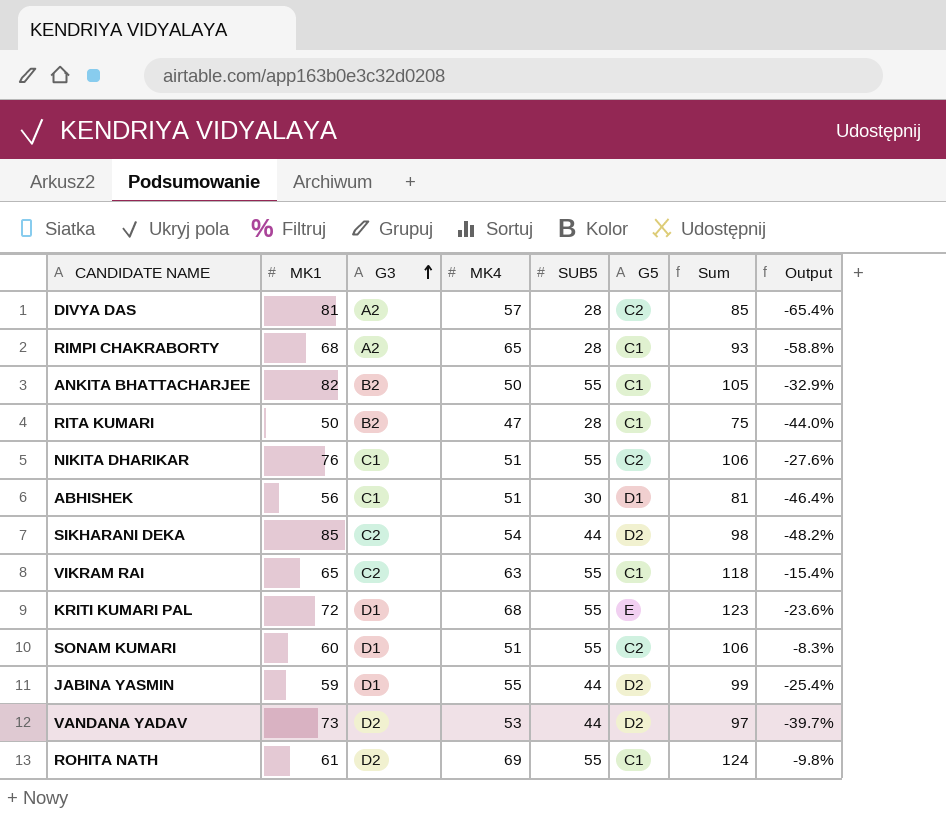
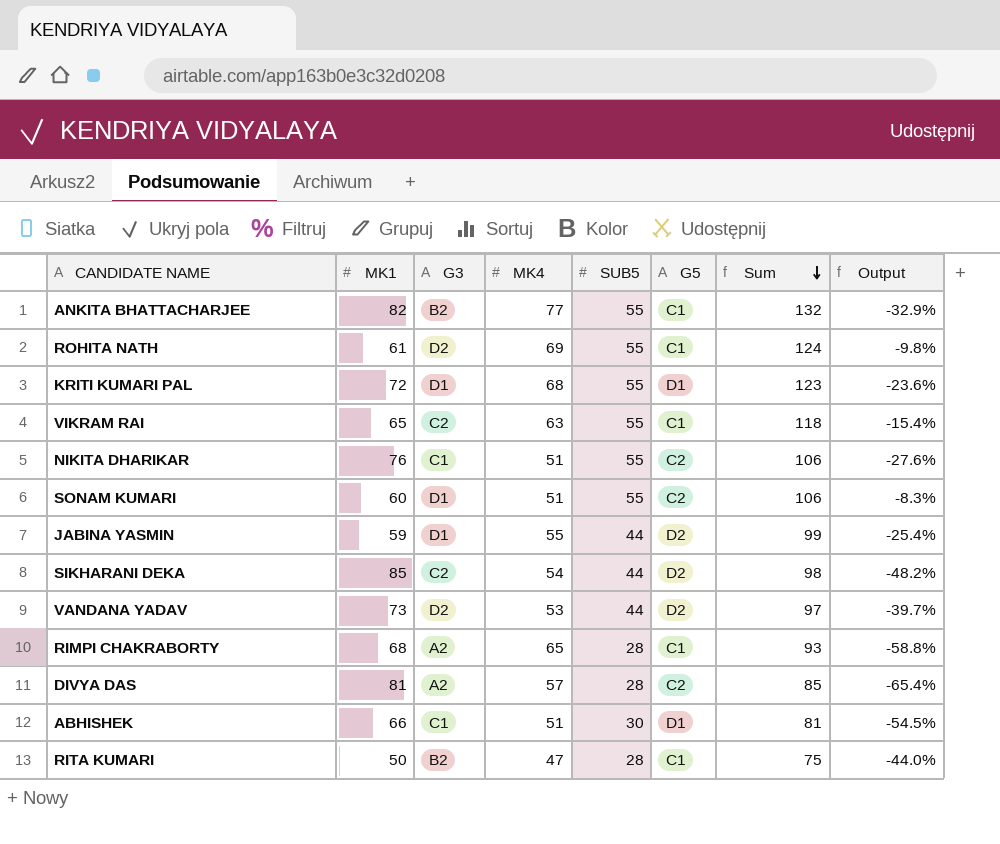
row order: G3 ascending -> Sum descending
ANKITA BHATTACHARJEE | MK4: 50 -> 77
ANKITA BHATTACHARJEE | Sum: 105 -> 132
KRITI KUMARI PAL | G5: E -> D1
ABHISHEK | MK1: 56 -> 66
ABHISHEK | Output: -46.4% -> -54.5%

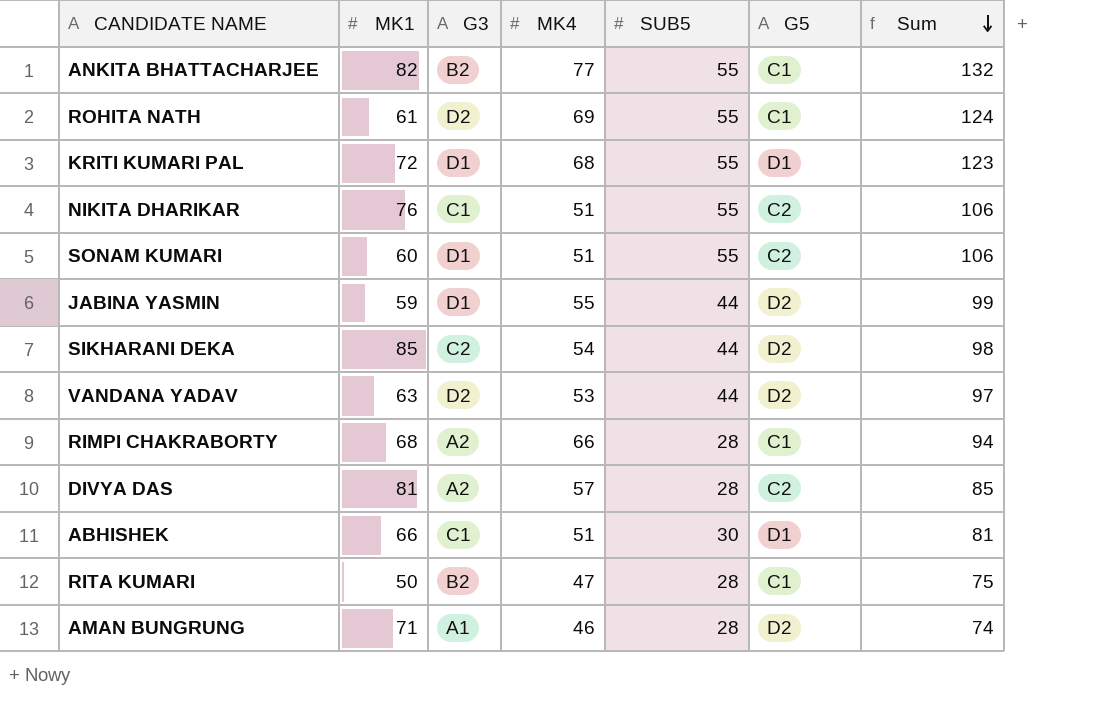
column Output | formula: ([SUB5] - [MK1]) / [MK1] -> none
row VIKRAM RAI: 65 | C2 | 63 | 55 | C1 | 118 | -15.4% -> none
VANDANA YADAV | MK1: 73 -> 63
RIMPI CHAKRABORTY | MK4: 65 -> 66
RIMPI CHAKRABORTY | Sum: 93 -> 94
row AMAN BUNGRUNG: none -> 71 | A1 | 46 | 28 | D2 | 74

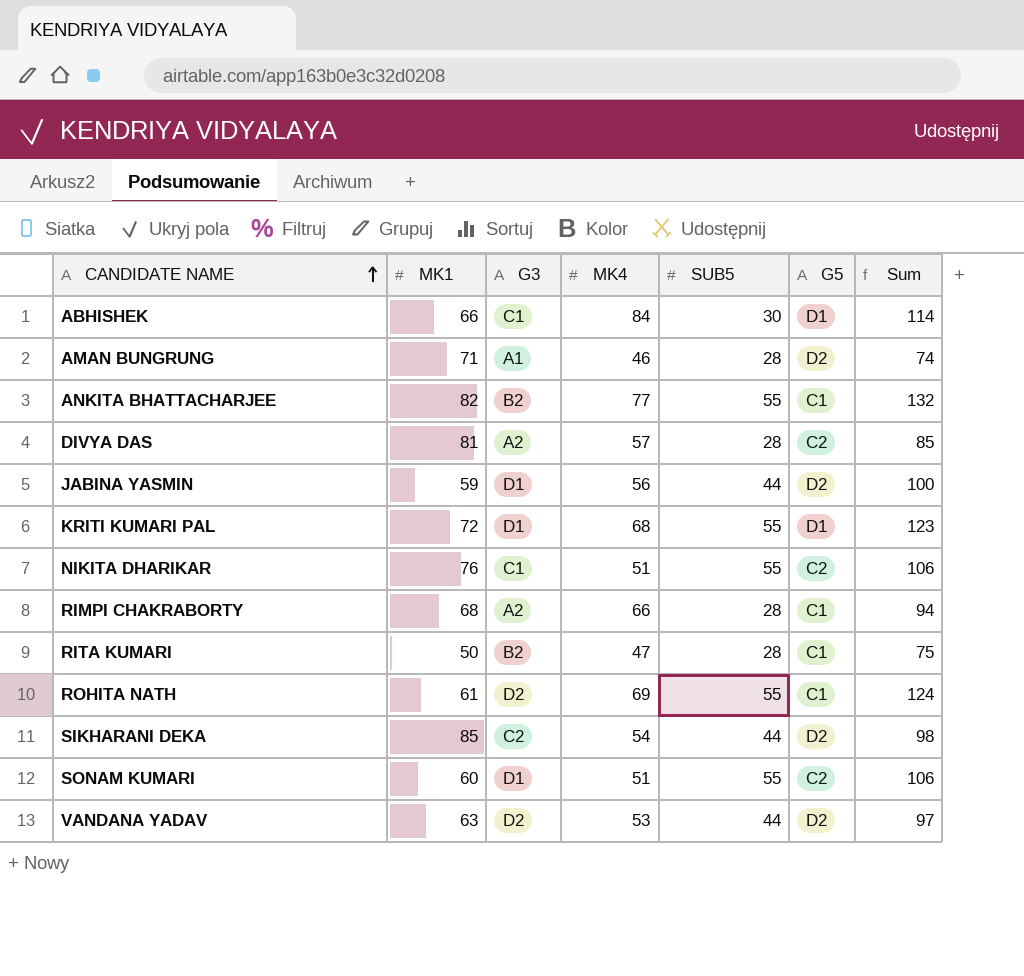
row order: Sum descending -> CANDIDATE NAME ascending
ABHISHEK | MK4: 51 -> 84
ABHISHEK | Sum: 81 -> 114
JABINA YASMIN | MK4: 55 -> 56
JABINA YASMIN | Sum: 99 -> 100

